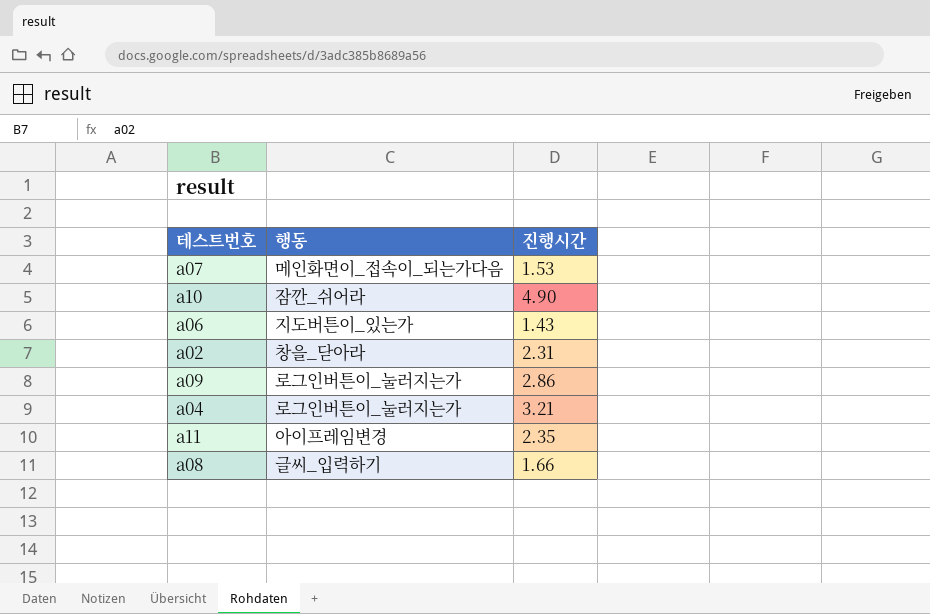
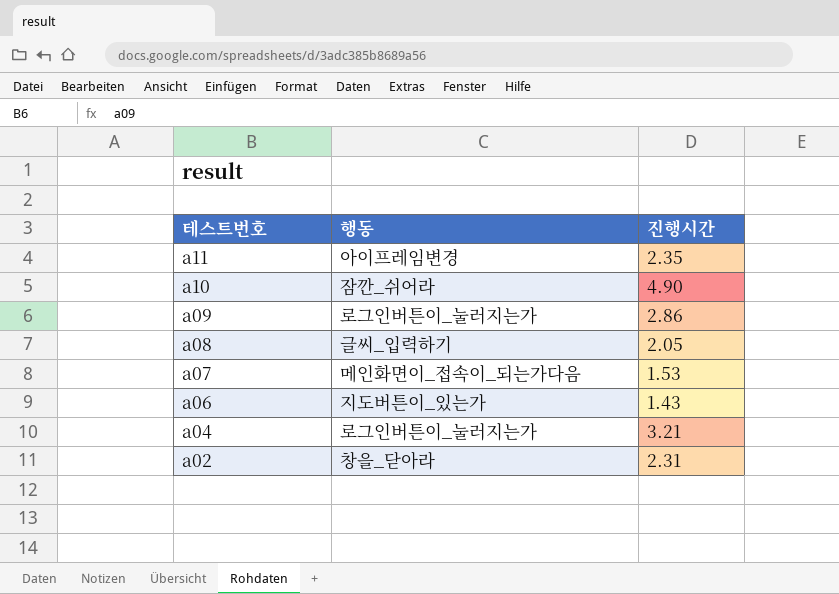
row order: none -> 테스트번호 descending
a08 | 진행시간: 1.66 -> 2.05

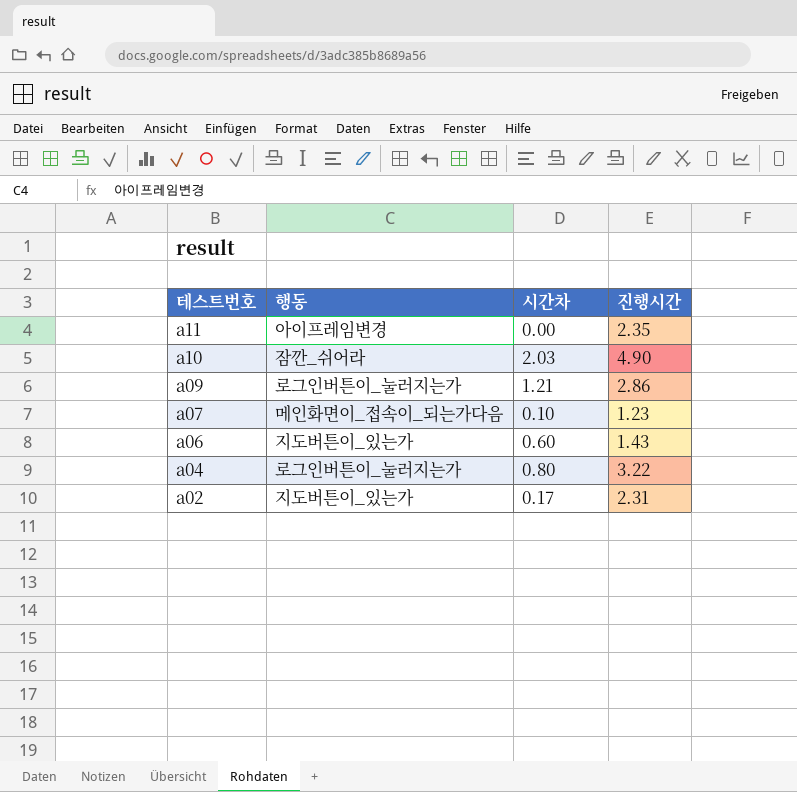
column 시간차 | position: none -> 3
row a08: 글씨_입력하기 | 2.05 -> none
a07 | 진행시간: 1.53 -> 1.23
a04 | 진행시간: 3.21 -> 3.22
a02 | 행동: 창을_닫아라 -> 지도버튼이_있는가

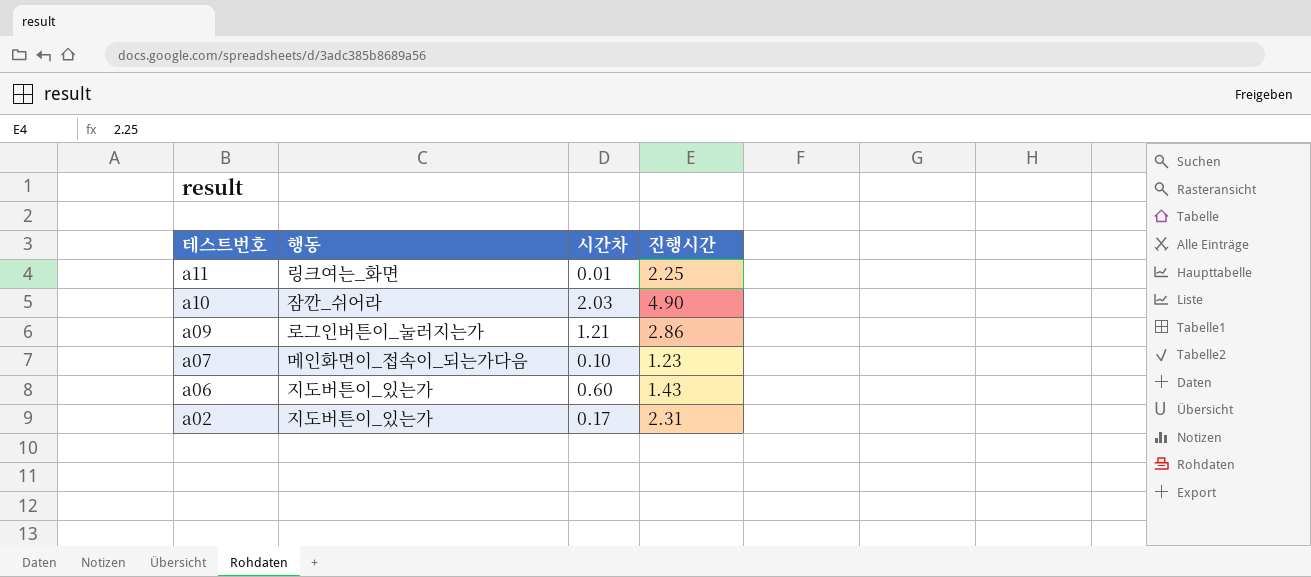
row a04: 로그인버튼이_눌러지는가 | 0.80 | 3.22 -> none
a11 | 행동: 아이프레임변경 -> 링크여는_화면
a11 | 시간차: 0.00 -> 0.01
a11 | 진행시간: 2.35 -> 2.25

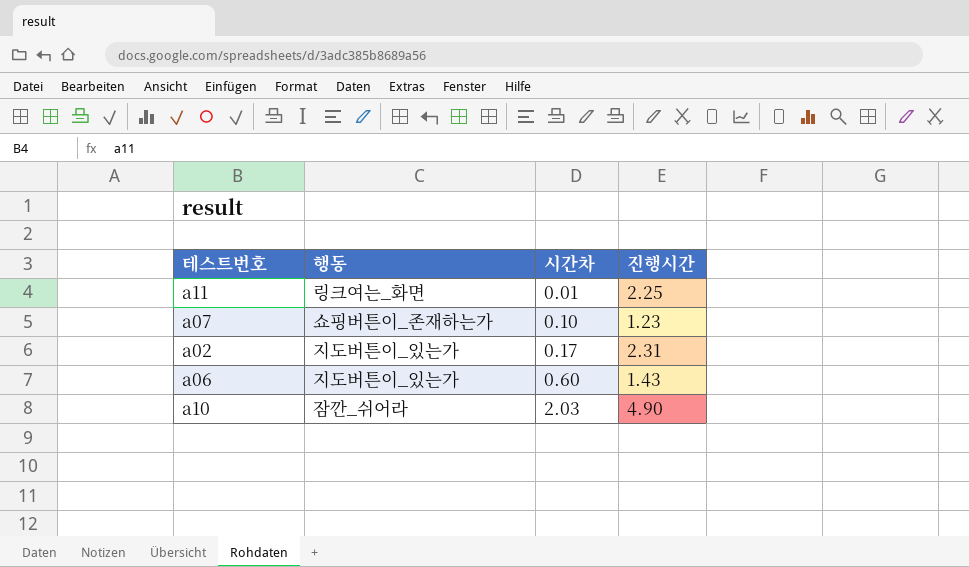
row order: 테스트번호 descending -> 시간차 ascending
row a09: 로그인버튼이_눌러지는가 | 1.21 | 2.86 -> none
a07 | 행동: 메인화면이_접속이_되는가다음 -> 쇼핑버튼이_존재하는가

